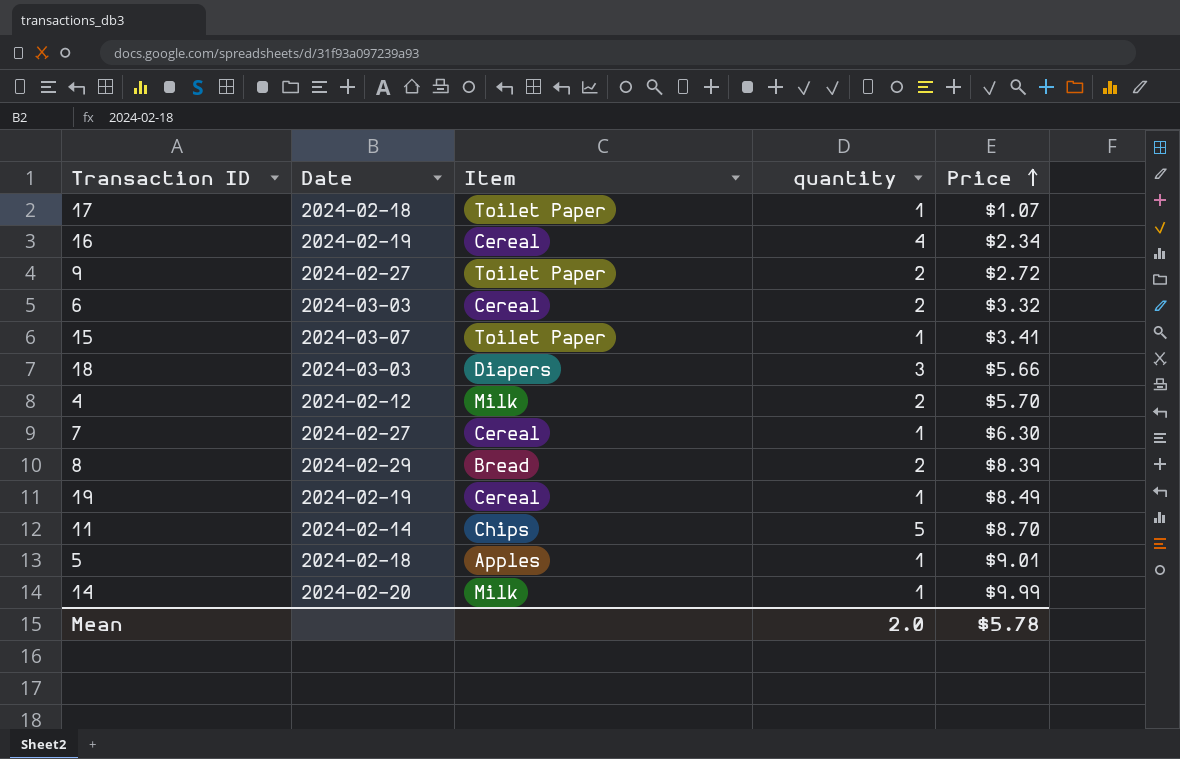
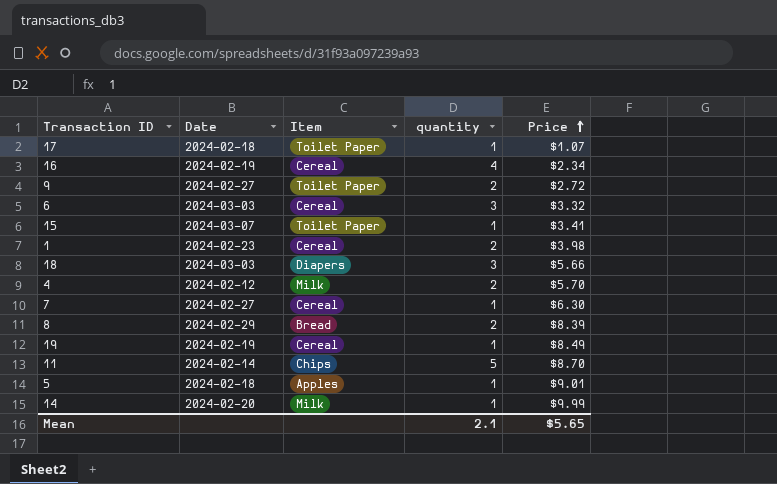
6 | quantity: 2 -> 3
row 1: none -> 2024-02-23 | Cereal | 2 | $3.98
Mean | quantity: 2.0 -> 2.1
Mean | Price: $5.78 -> $5.65

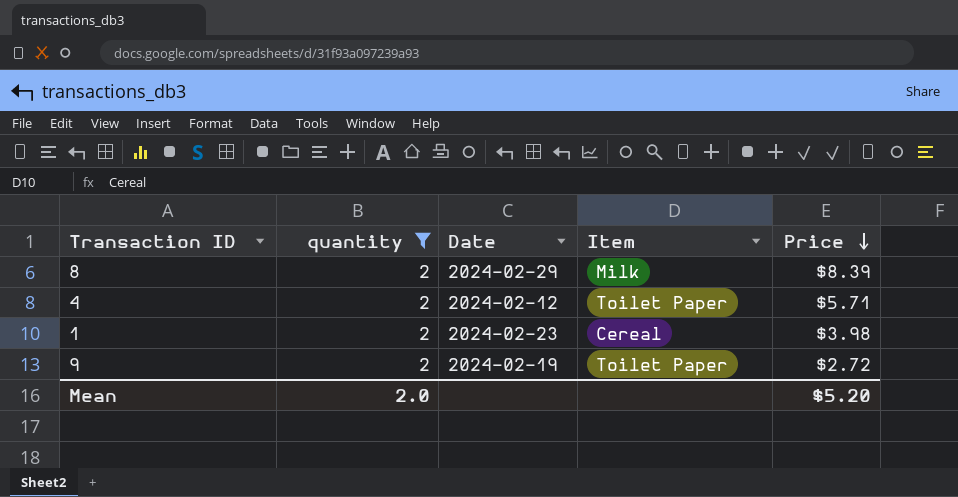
filter: none -> quantity = 2
row order: Price ascending -> Price descending
column quantity | position: 4 -> 2
8 | Item: Bread -> Milk
4 | Item: Milk -> Toilet Paper
4 | Price: $5.70 -> $5.71
9 | Date: 2024-02-27 -> 2024-02-19
Mean | quantity: 2.1 -> 2.0
Mean | Price: $5.65 -> $5.20

